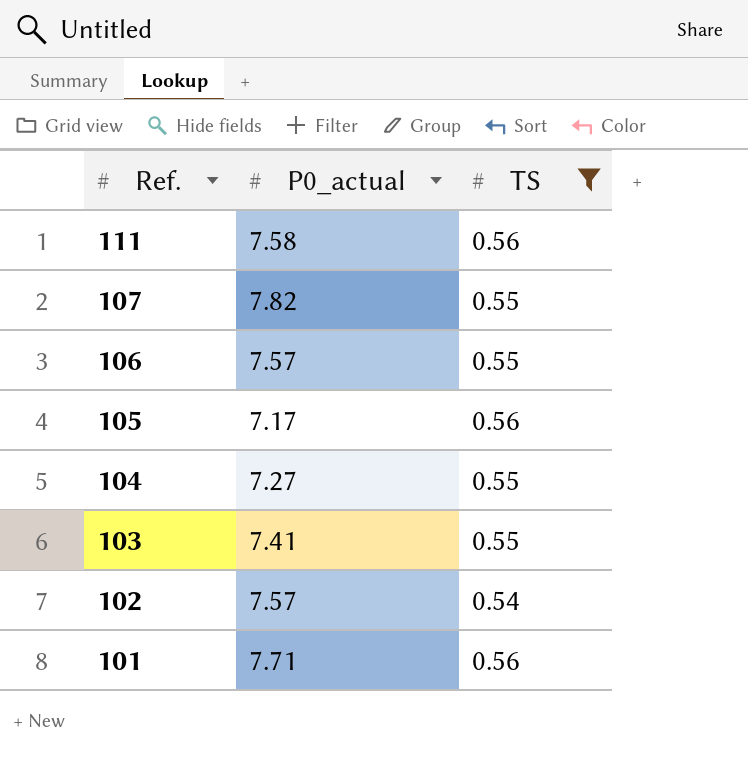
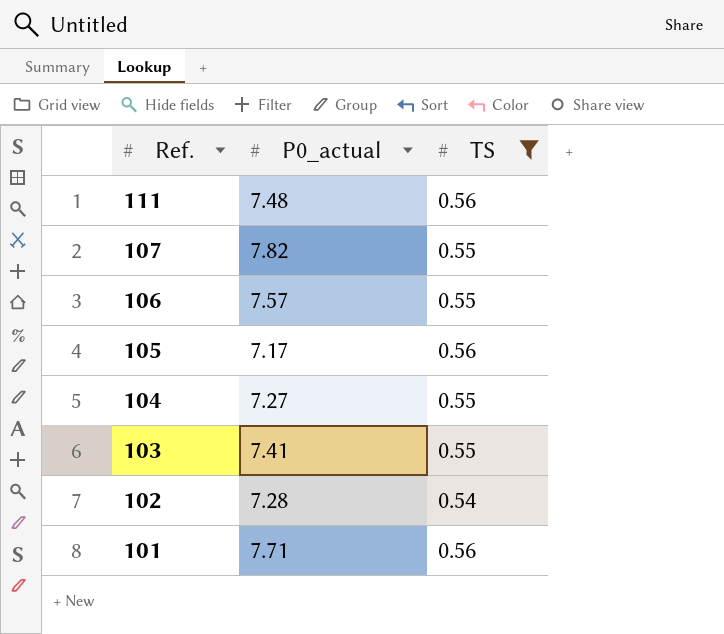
111 | P0_actual: 7.58 -> 7.48
102 | P0_actual: 7.57 -> 7.28

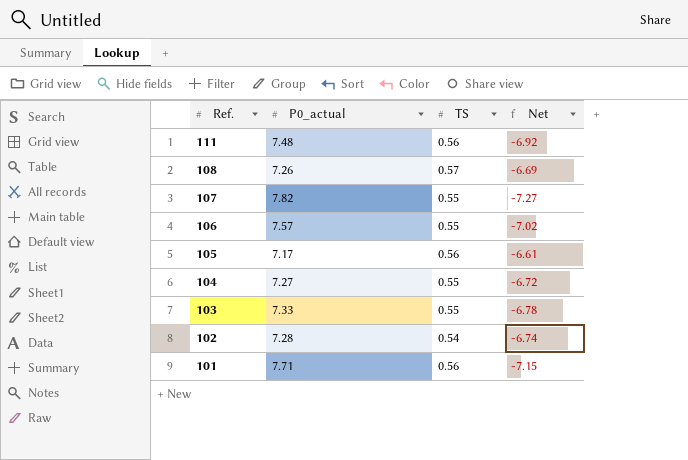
filter: TS != 0.57 -> none
column Net | formula: none -> [TS] - [P0_actual]
103 | P0_actual: 7.41 -> 7.33

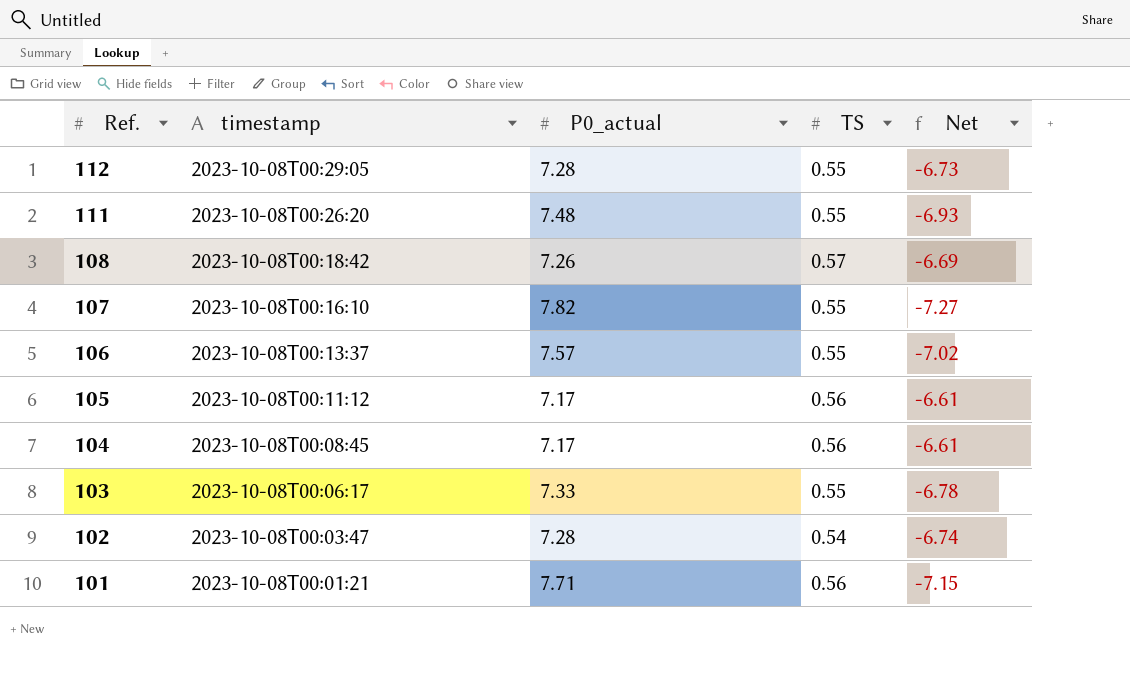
column timestamp | position: none -> 2
row 112: none -> 2023-10-08T00:29:05 | 7.28 | 0.55 | -6.73
111 | TS: 0.56 -> 0.55
111 | Net: -6.92 -> -6.93
104 | P0_actual: 7.27 -> 7.17
104 | TS: 0.55 -> 0.56
104 | Net: -6.72 -> -6.61

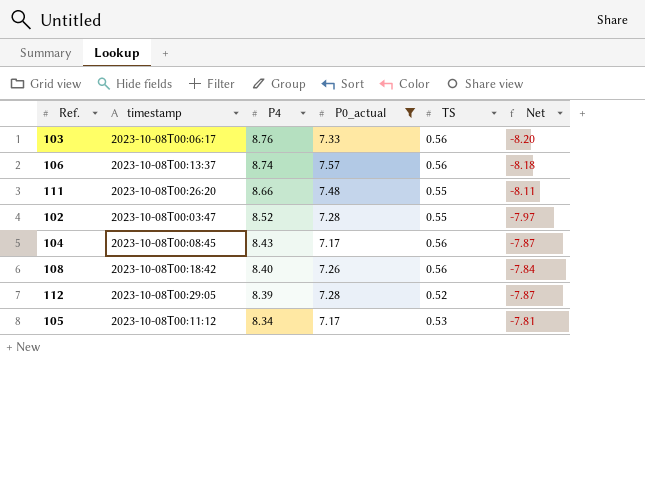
filter: none -> P0_actual <= 7.57
row order: Ref. descending -> P4 descending
column P4 | position: none -> 3
column Net | formula: [TS] - [P0_actual] -> [TS] - [P4]
103 | TS: 0.55 -> 0.56
106 | TS: 0.55 -> 0.56
102 | TS: 0.54 -> 0.55
108 | TS: 0.57 -> 0.56
112 | TS: 0.55 -> 0.52
105 | TS: 0.56 -> 0.53

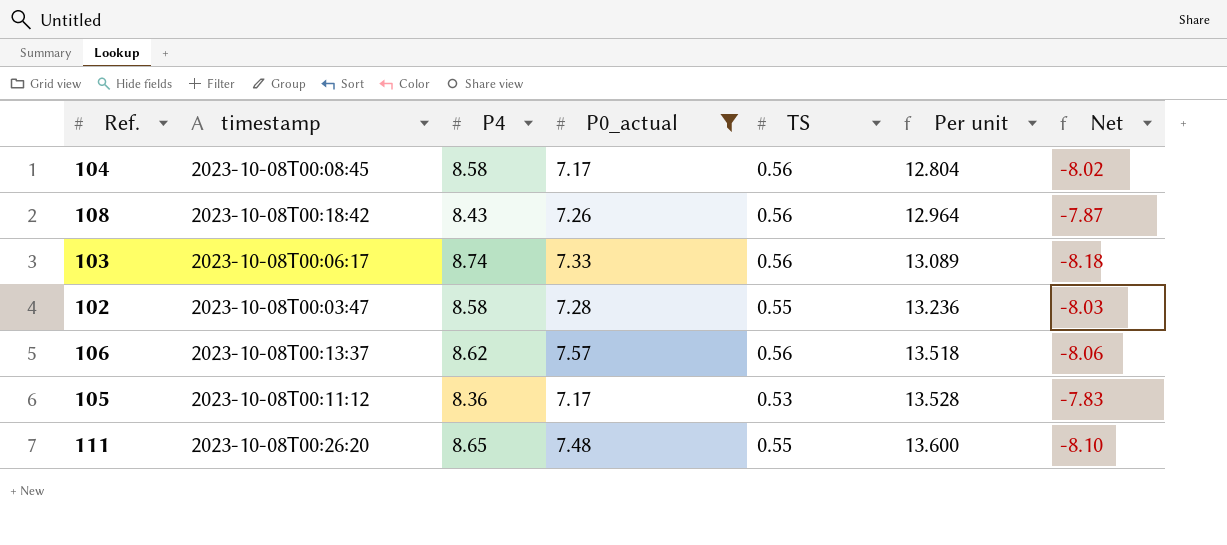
row order: P4 descending -> Per unit ascending
column Per unit | formula: none -> [P0_actual] / [TS]
row 112: 2023-10-08T00:29:05 | 8.39 | 7.28 | 0.52 | -7.87 -> none
104 | P4: 8.43 -> 8.58
104 | Net: -7.87 -> -8.02
108 | P4: 8.40 -> 8.43
108 | Net: -7.84 -> -7.87
103 | P4: 8.76 -> 8.74
103 | Net: -8.20 -> -8.18
102 | P4: 8.52 -> 8.58
102 | Net: -7.97 -> -8.03
106 | P4: 8.74 -> 8.62
106 | Net: -8.18 -> -8.06
105 | P4: 8.34 -> 8.36
105 | Net: -7.81 -> -7.83
111 | P4: 8.66 -> 8.65
111 | Net: -8.11 -> -8.10

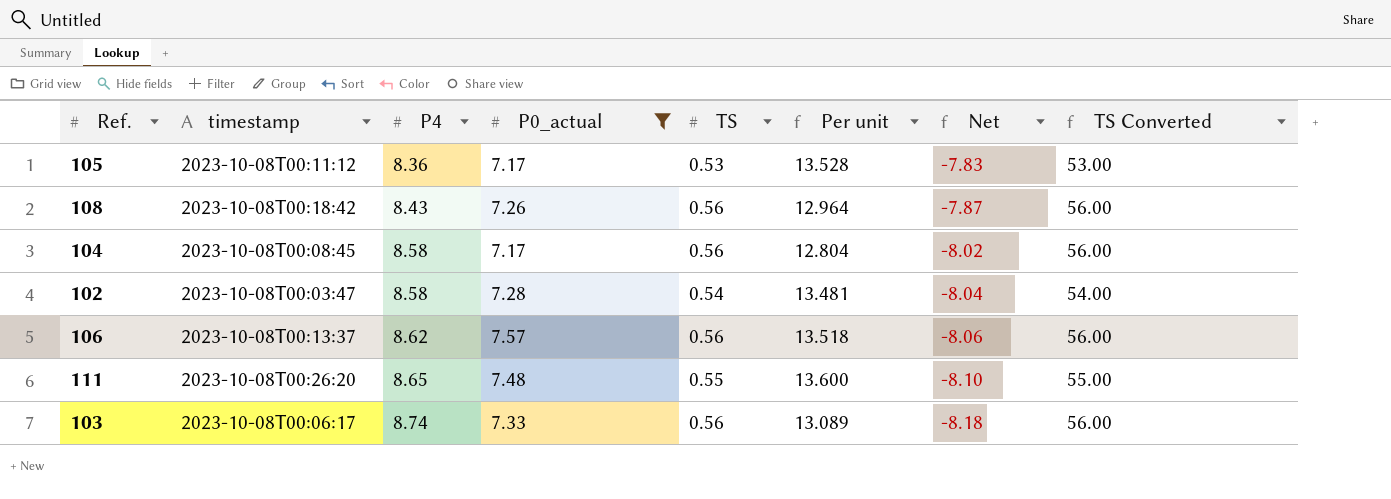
row order: Per unit ascending -> P4 ascending
column TS Converted | formula: none -> [TS] * 100
102 | TS: 0.55 -> 0.54
102 | Per unit: 13.236 -> 13.481
102 | Net: -8.03 -> -8.04

